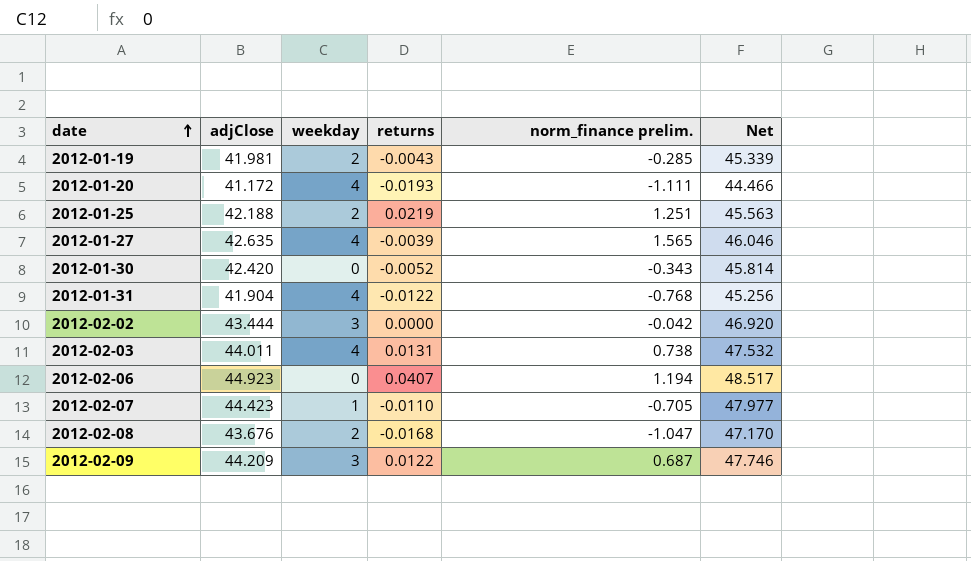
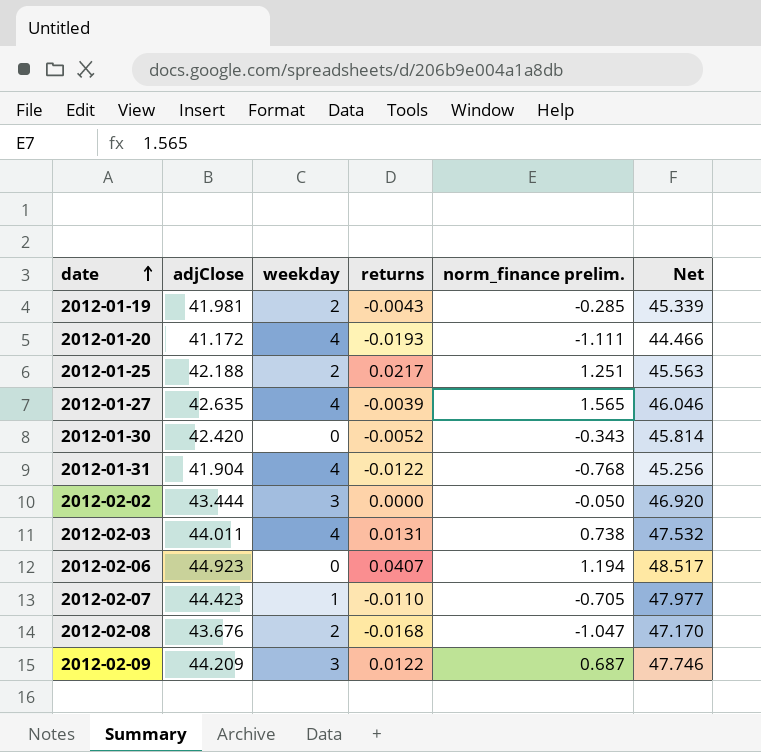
2012-01-25 | returns: 0.0219 -> 0.0217
2012-02-02 | norm_finance prelim.: -0.042 -> -0.050

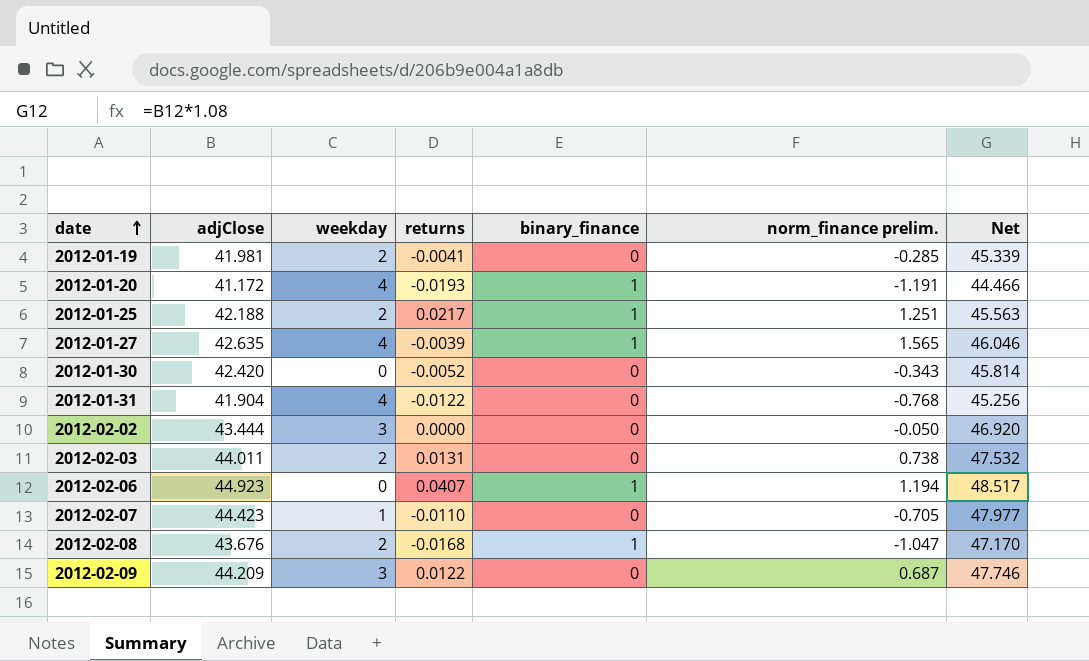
column binary_finance | position: none -> 5
2012-01-19 | returns: -0.0043 -> -0.0041
2012-01-20 | norm_finance prelim.: -1.111 -> -1.191
2012-02-03 | weekday: 4 -> 2

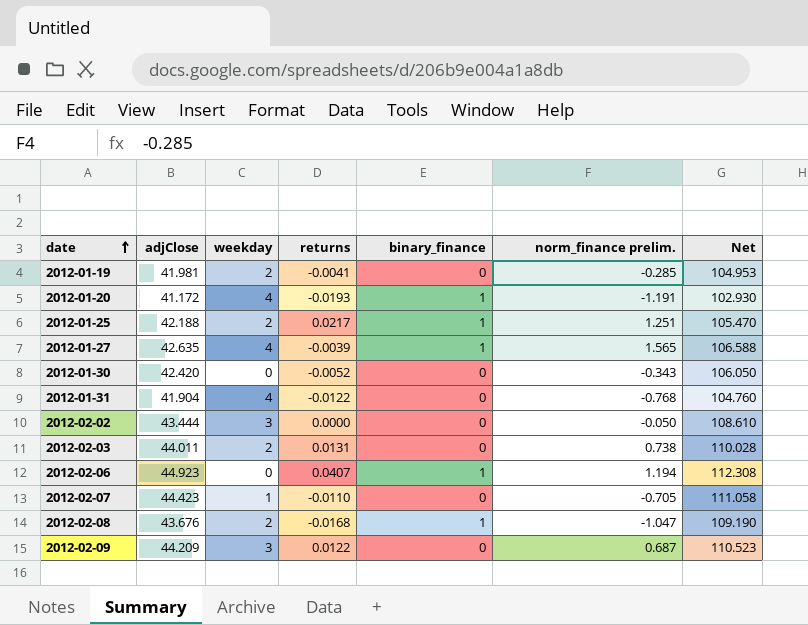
column Net | formula: [adjClose] * 1.08 -> [adjClose] * 2.5

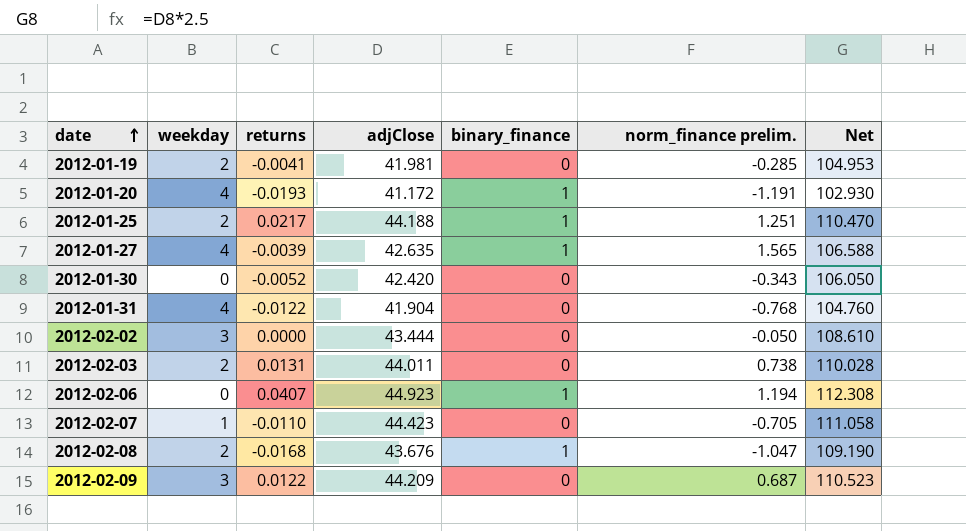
column adjClose | position: 2 -> 4
2012-01-25 | adjClose: 42.188 -> 44.188
2012-01-25 | Net: 105.470 -> 110.470

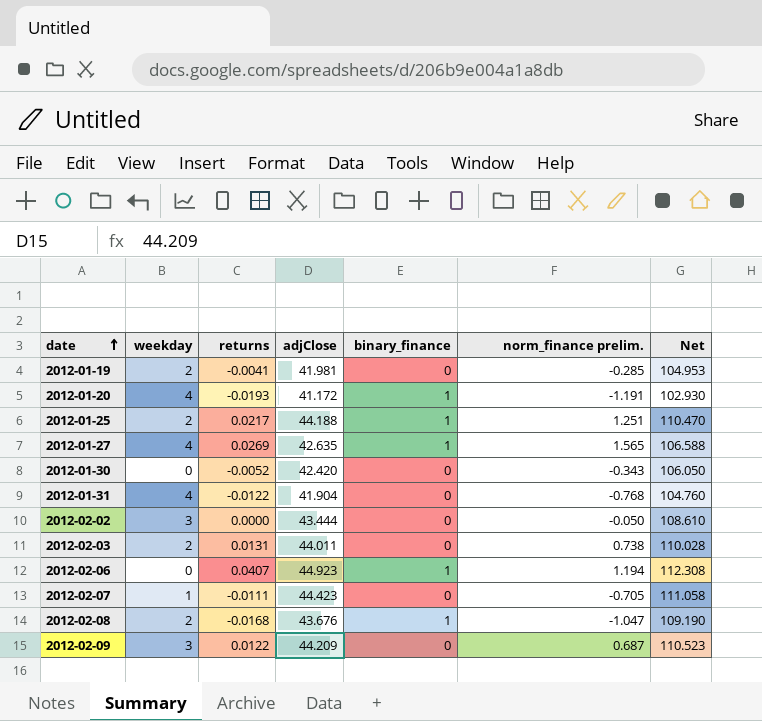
2012-01-27 | returns: -0.0039 -> 0.0269
2012-02-07 | returns: -0.0110 -> -0.0111

